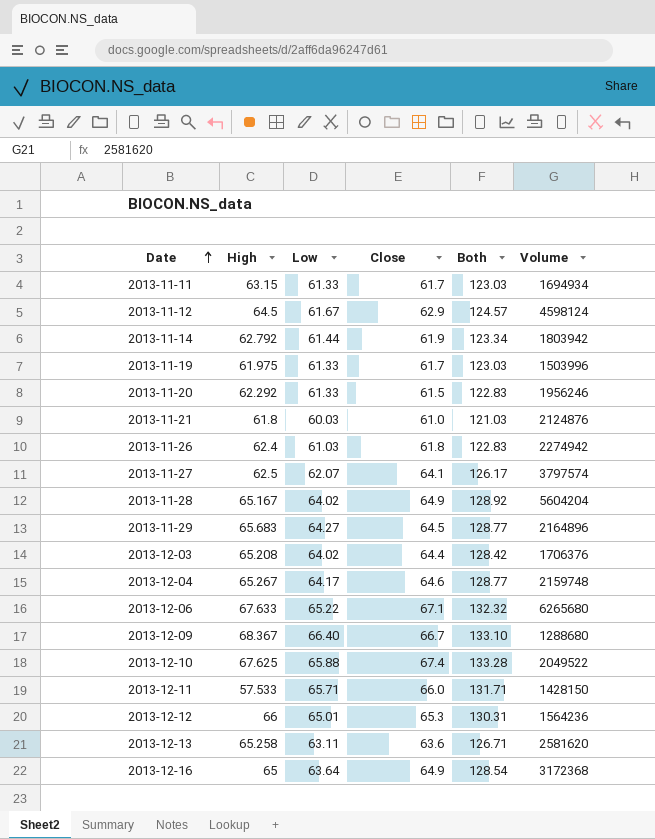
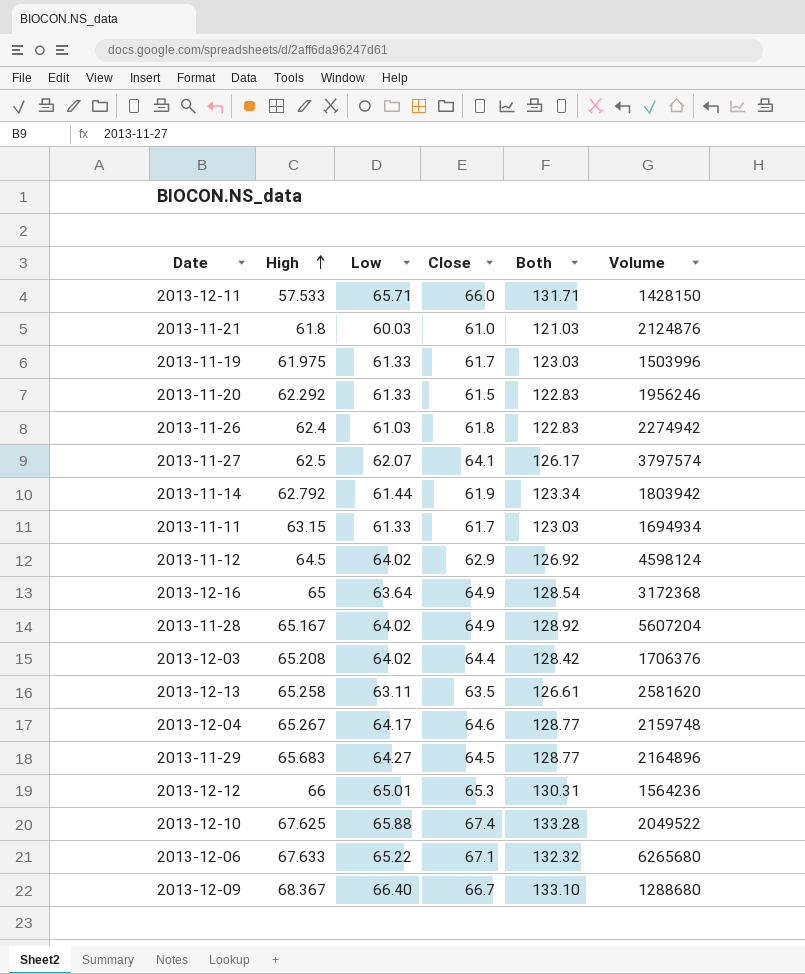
row order: Date ascending -> High ascending
2013-11-12 | Low: 61.67 -> 64.02
2013-11-12 | Both: 124.57 -> 126.92
2013-11-28 | Volume: 5604204 -> 5607204
2013-12-13 | Close: 63.6 -> 63.5
2013-12-13 | Both: 126.71 -> 126.61

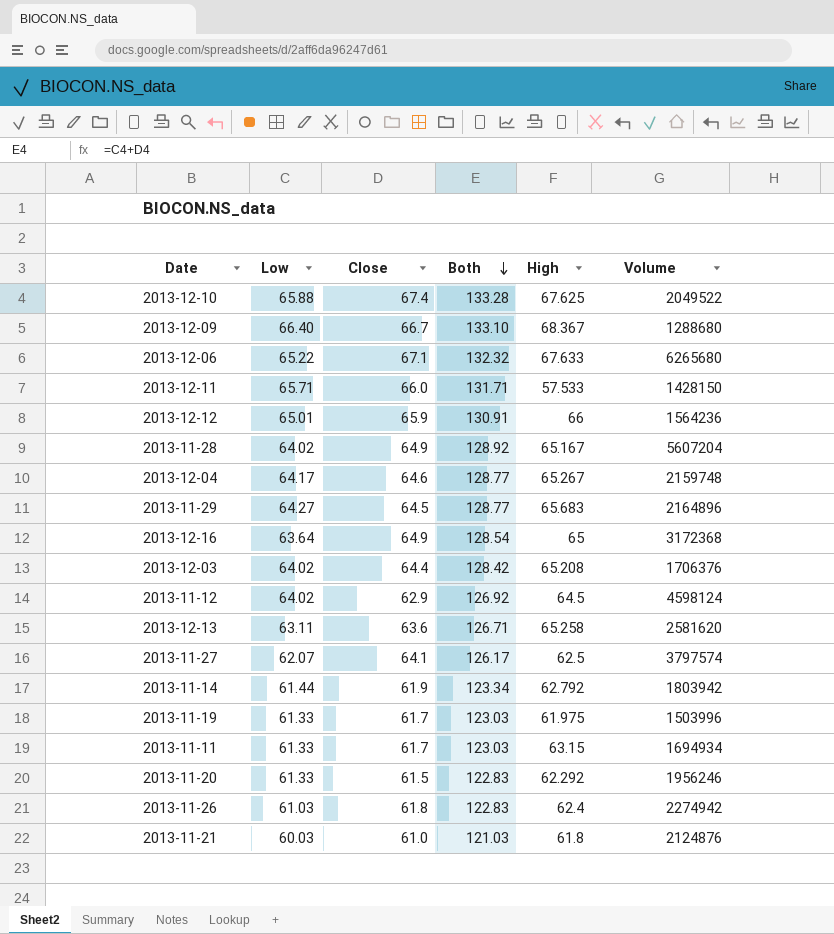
row order: High ascending -> Both descending
column High | position: 2 -> 5
2013-12-12 | Close: 65.3 -> 65.9
2013-12-12 | Both: 130.31 -> 130.91
2013-12-13 | Close: 63.5 -> 63.6
2013-12-13 | Both: 126.61 -> 126.71

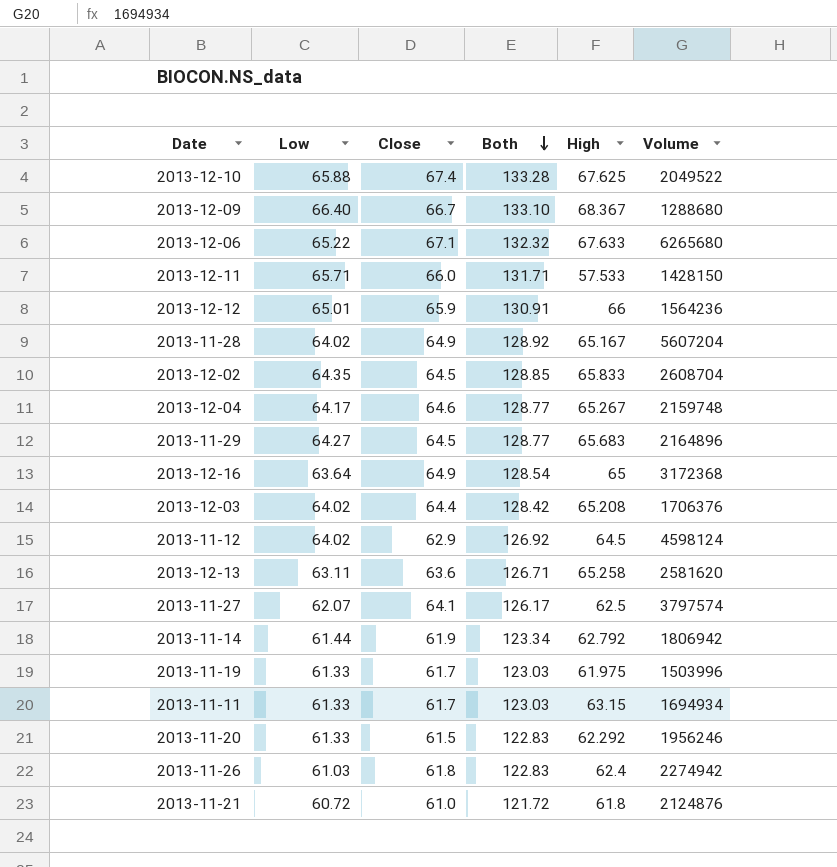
row 2013-12-02: none -> 64.35 | 64.5 | 128.85 | 65.833 | 2608704
2013-11-14 | Volume: 1803942 -> 1806942
2013-11-21 | Low: 60.03 -> 60.72
2013-11-21 | Both: 121.03 -> 121.72

